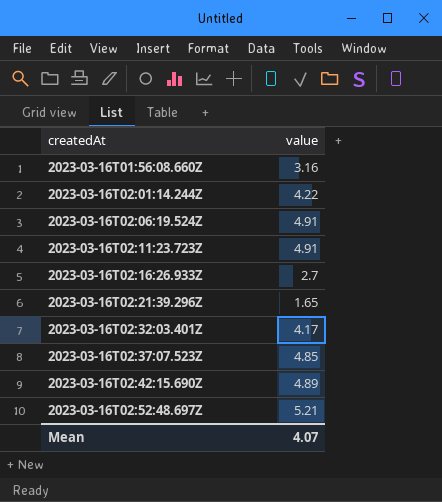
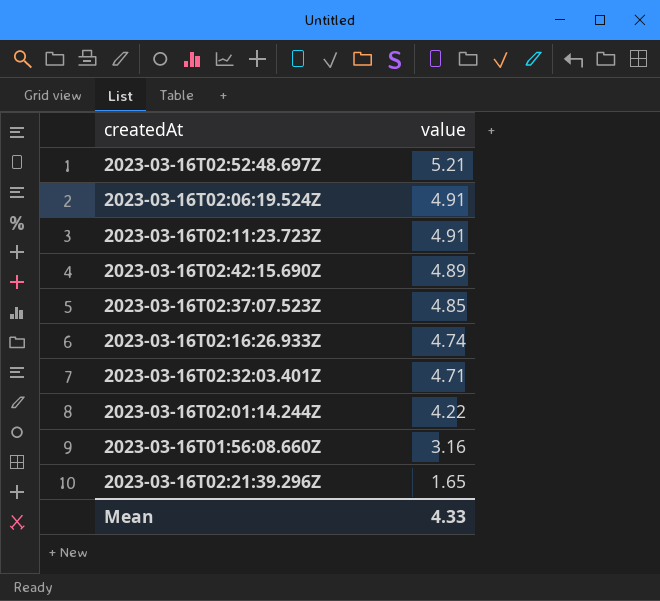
row order: createdAt ascending -> value descending
2023-03-16T02:16:26.933Z | value: 2.7 -> 4.74
2023-03-16T02:32:03.401Z | value: 4.17 -> 4.71
Mean | value: 4.07 -> 4.33

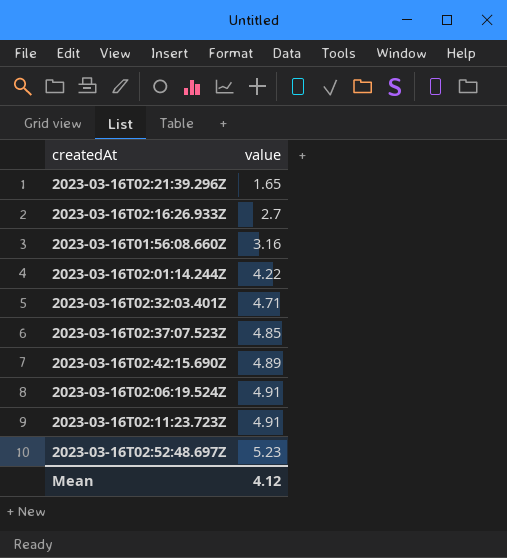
row order: value descending -> value ascending
2023-03-16T02:16:26.933Z | value: 4.74 -> 2.7
2023-03-16T02:52:48.697Z | value: 5.21 -> 5.23
Mean | value: 4.33 -> 4.12

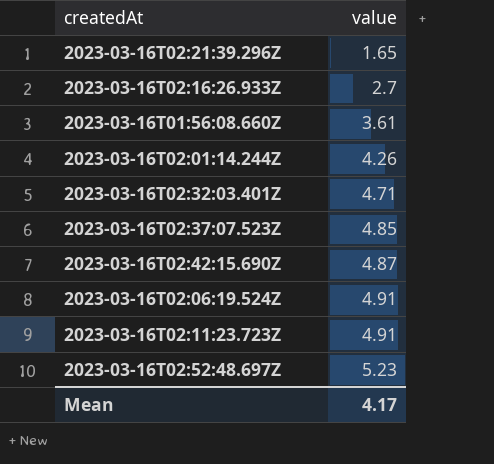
2023-03-16T01:56:08.660Z | value: 3.16 -> 3.61
2023-03-16T02:01:14.244Z | value: 4.22 -> 4.26
2023-03-16T02:42:15.690Z | value: 4.89 -> 4.87
Mean | value: 4.12 -> 4.17

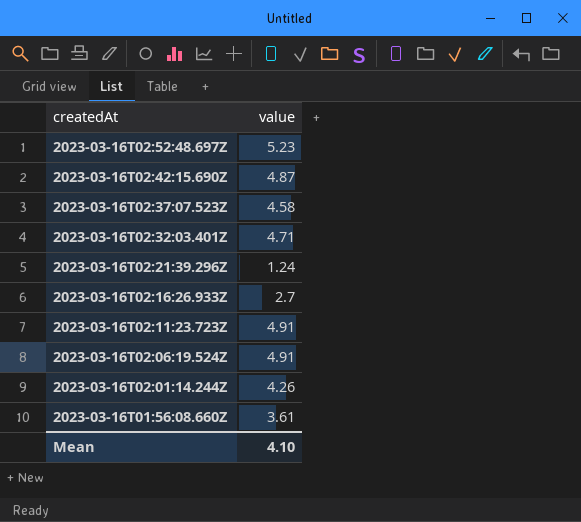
row order: value ascending -> createdAt descending
2023-03-16T02:37:07.523Z | value: 4.85 -> 4.58
2023-03-16T02:21:39.296Z | value: 1.65 -> 1.24
Mean | value: 4.17 -> 4.10

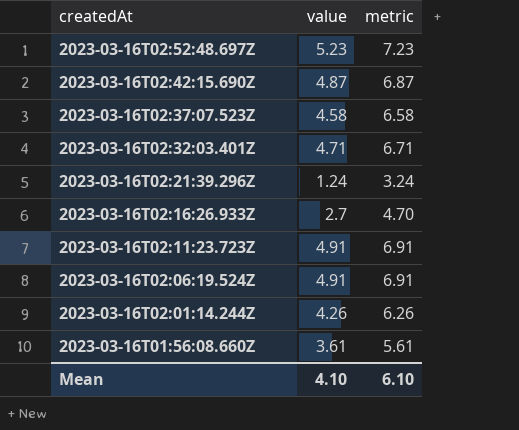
column metric | formula: none -> [value] + 2

